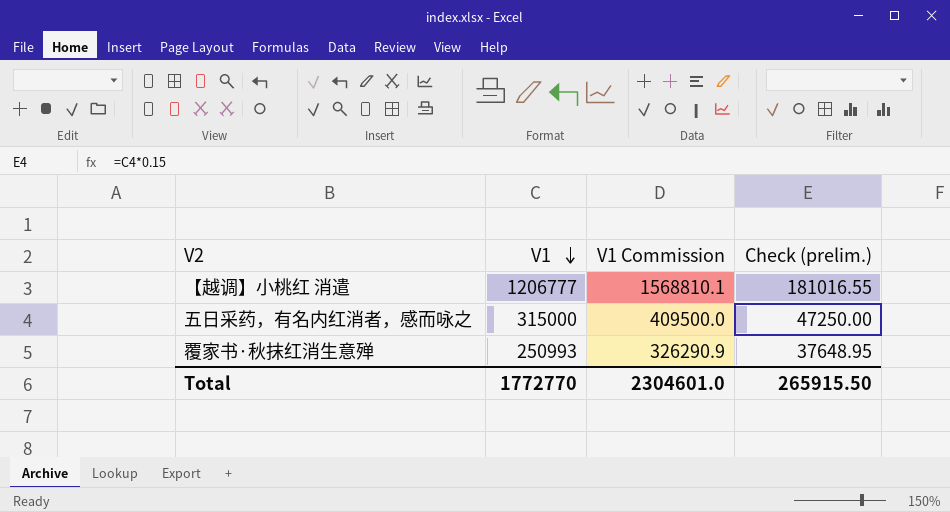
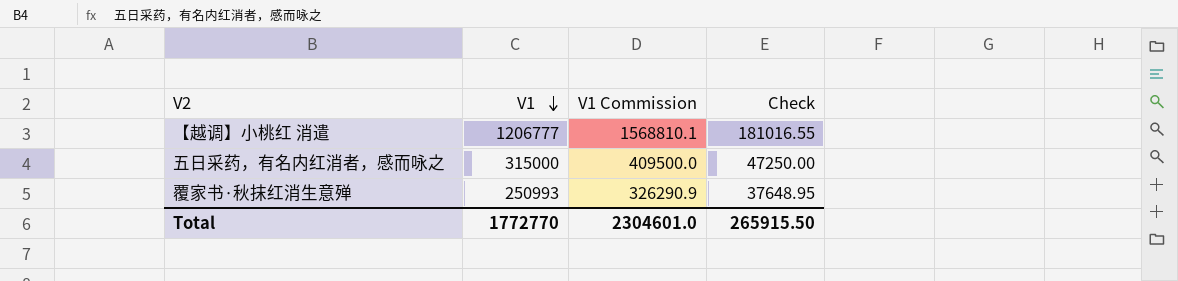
column name: Check (prelim.) -> Check

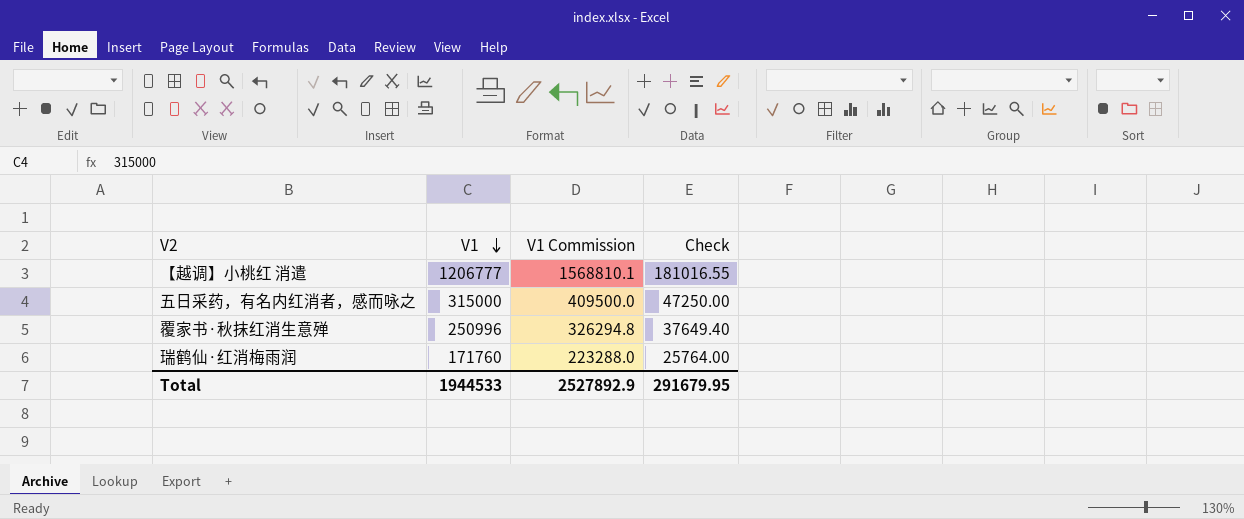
覆家书·秋抹红消生意殚 | V1: 250993 -> 250996
覆家书·秋抹红消生意殚 | V1 Commission: 326290.9 -> 326294.8
覆家书·秋抹红消生意殚 | Check: 37648.95 -> 37649.40
row 瑞鹤仙·红消梅雨润: none -> 171760 | 223288.0 | 25764.00
Total | V1: 1772770 -> 1944533
Total | V1 Commission: 2304601.0 -> 2527892.9
Total | Check: 265915.50 -> 291679.95

